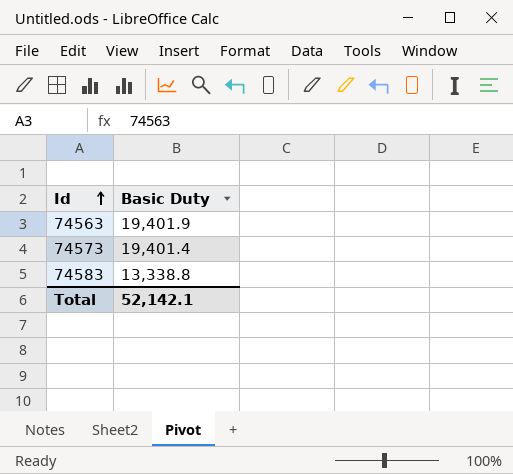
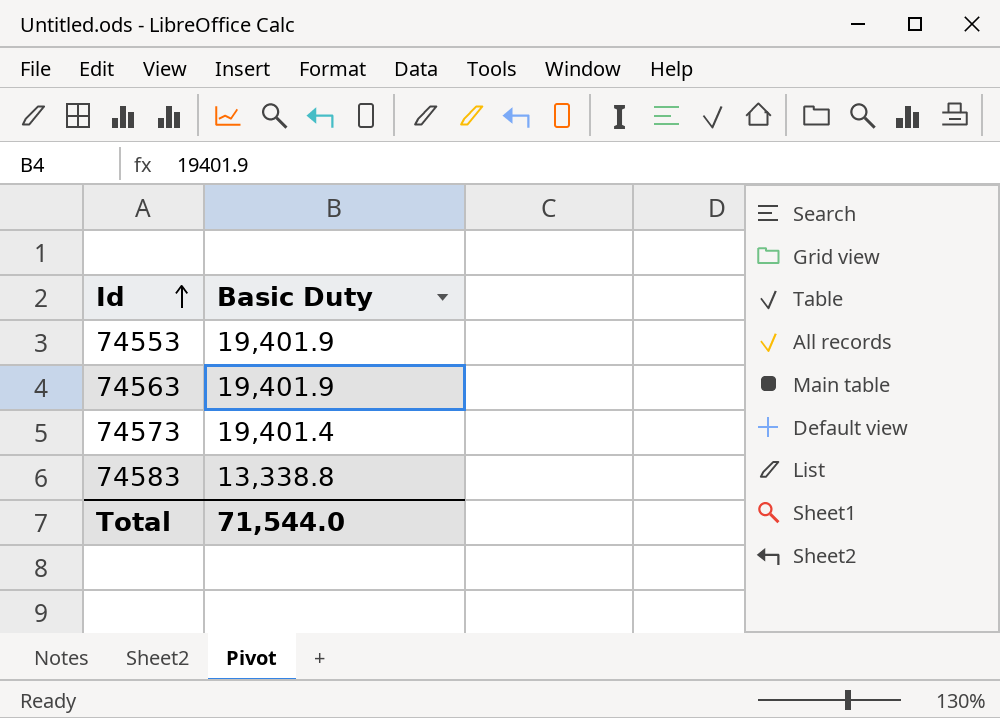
row 74553: none -> 19,401.9
Total | Basic Duty: 52,142.1 -> 71,544.0

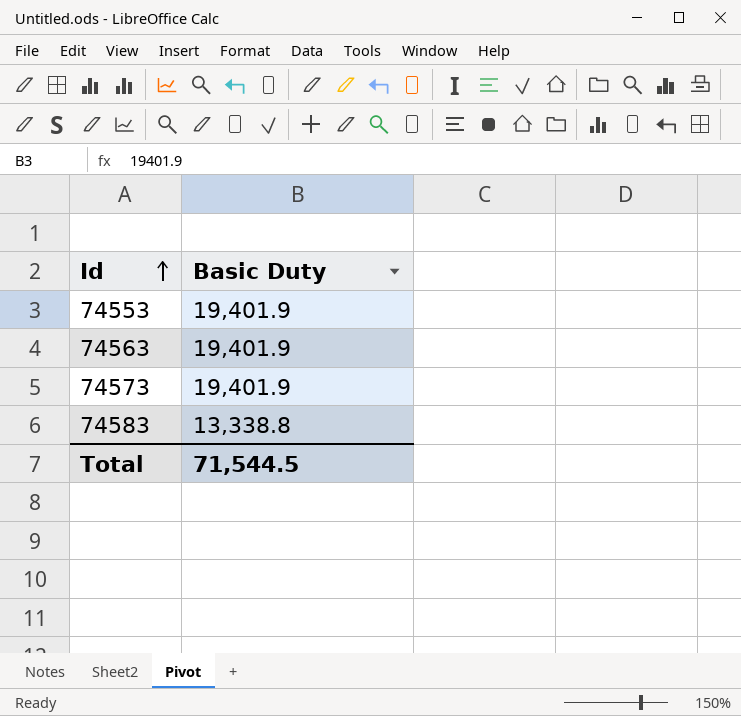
74573 | Basic Duty: 19,401.4 -> 19,401.9
Total | Basic Duty: 71,544.0 -> 71,544.5

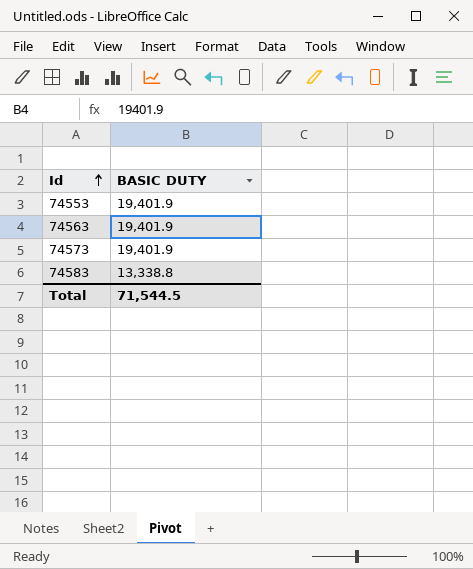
column name: Basic Duty -> BASIC DUTY

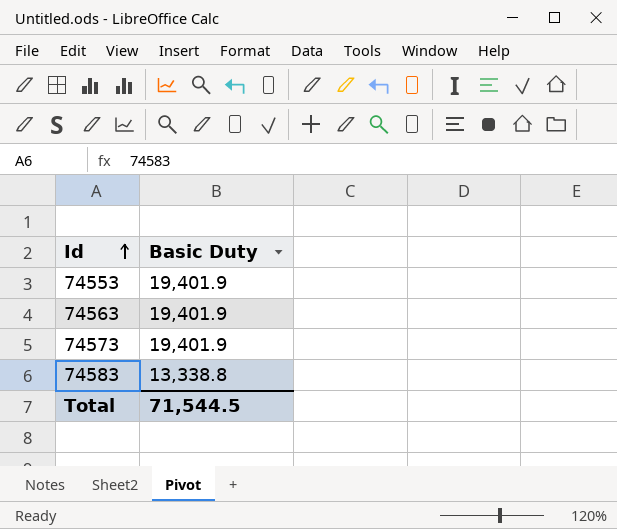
column name: BASIC DUTY -> Basic Duty

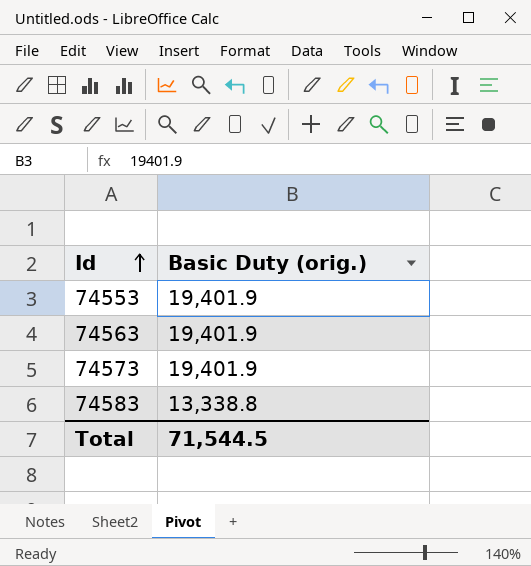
column name: Basic Duty -> Basic Duty (orig.)

